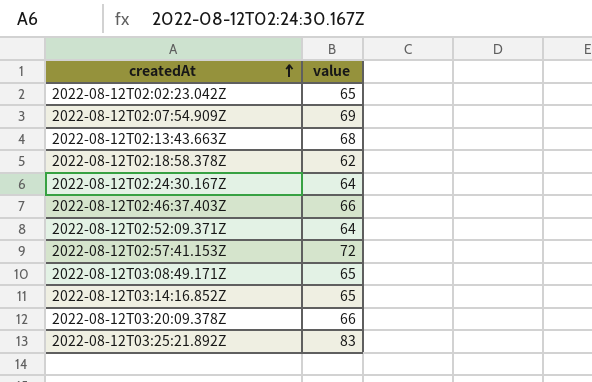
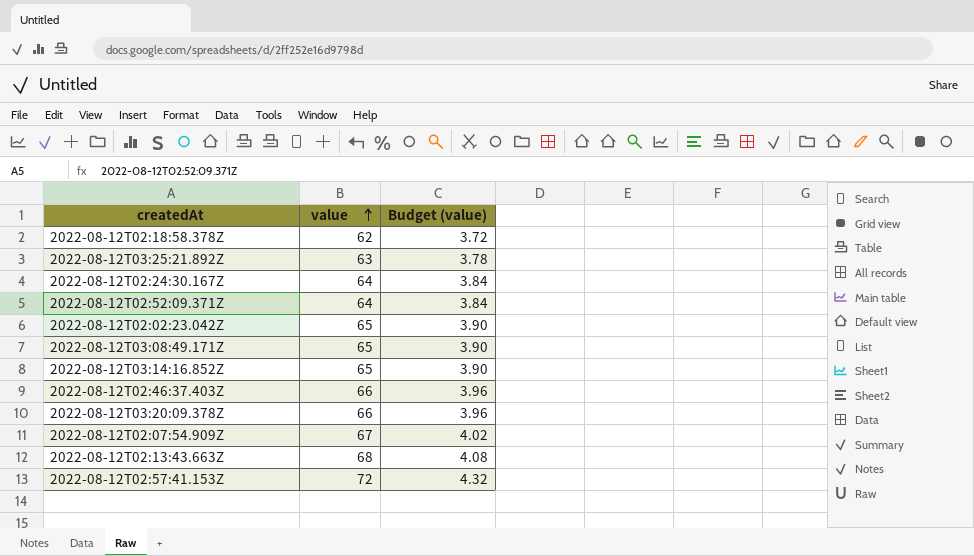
row order: createdAt ascending -> value ascending
column Budget (value) | formula: none -> [value] * 0.06
2022-08-12T03:25:21.892Z | value: 83 -> 63
2022-08-12T02:07:54.909Z | value: 69 -> 67

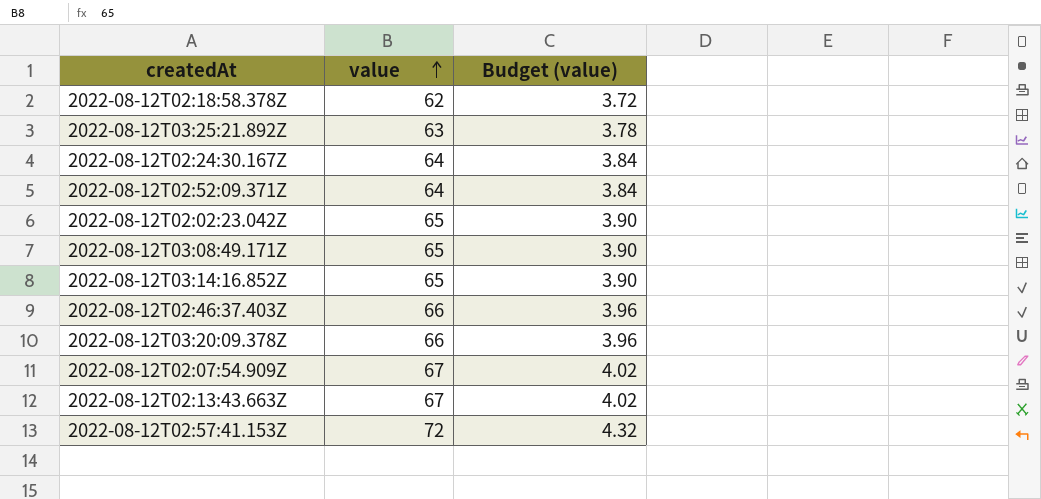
2022-08-12T02:13:43.663Z | value: 68 -> 67
2022-08-12T02:13:43.663Z | Budget (value): 4.08 -> 4.02

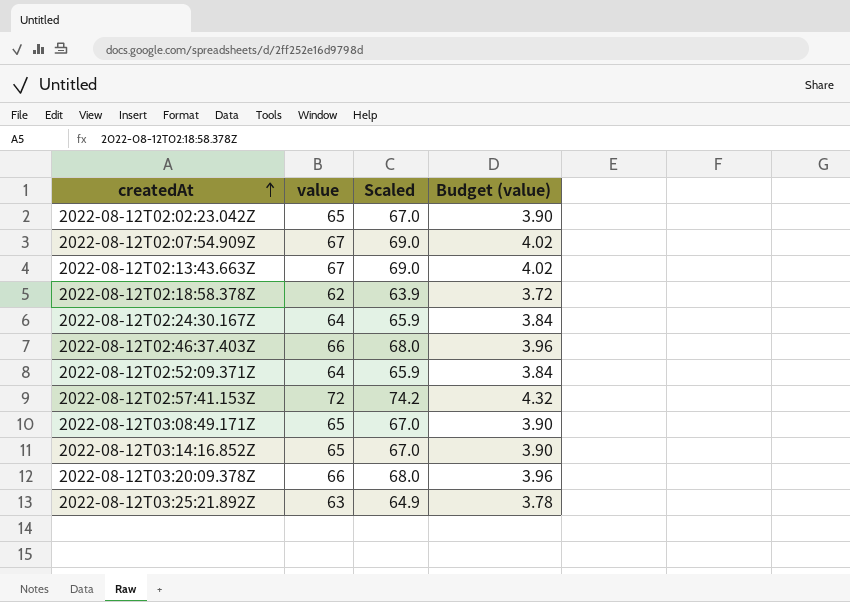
row order: value ascending -> createdAt ascending
column Scaled | formula: none -> [value] * 1.03

